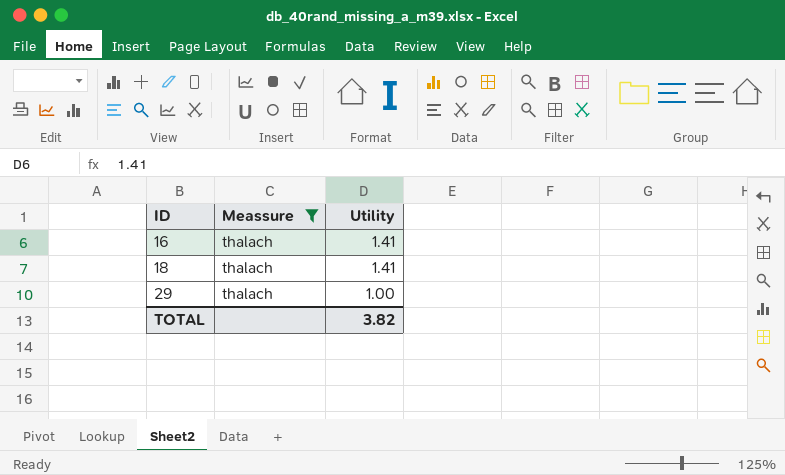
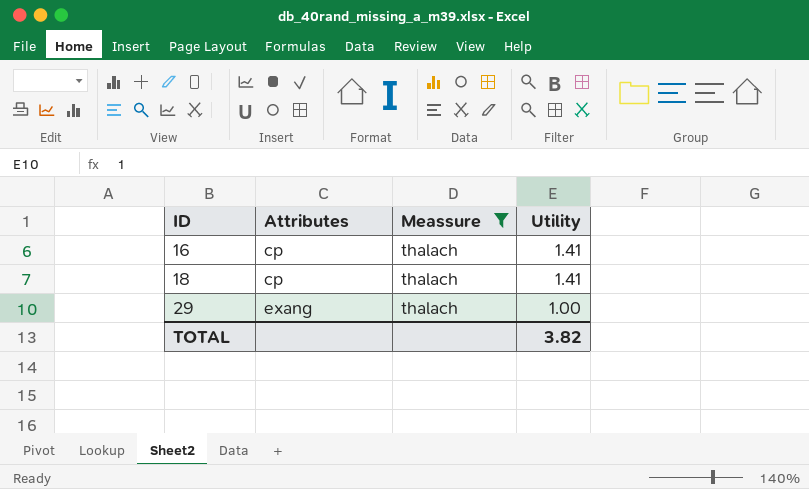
column Attributes | position: none -> 2

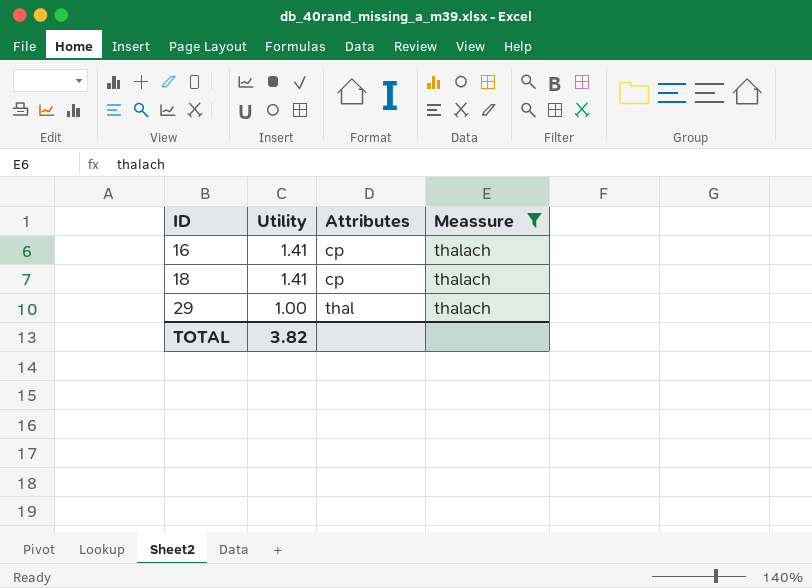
column Utility | position: 4 -> 2
29 | Attributes: exang -> thal

